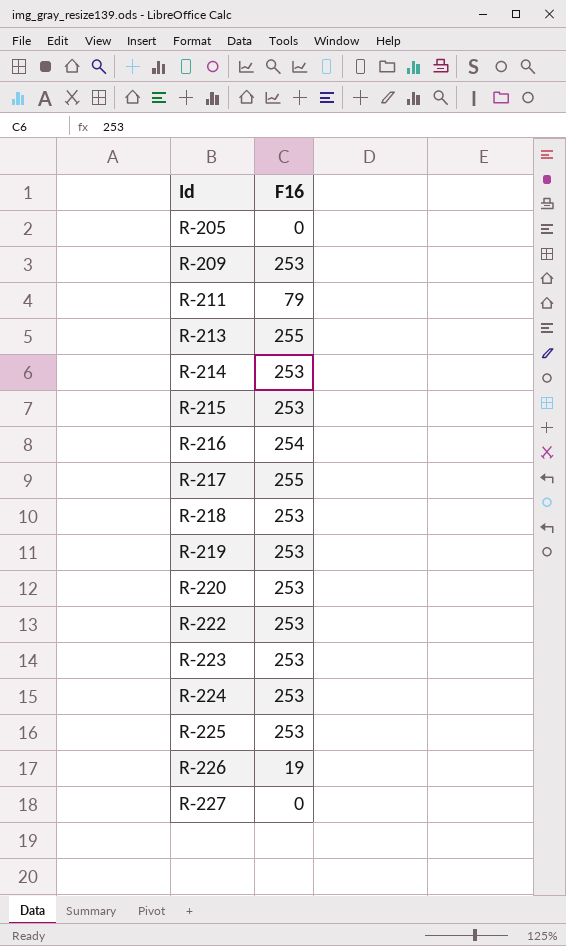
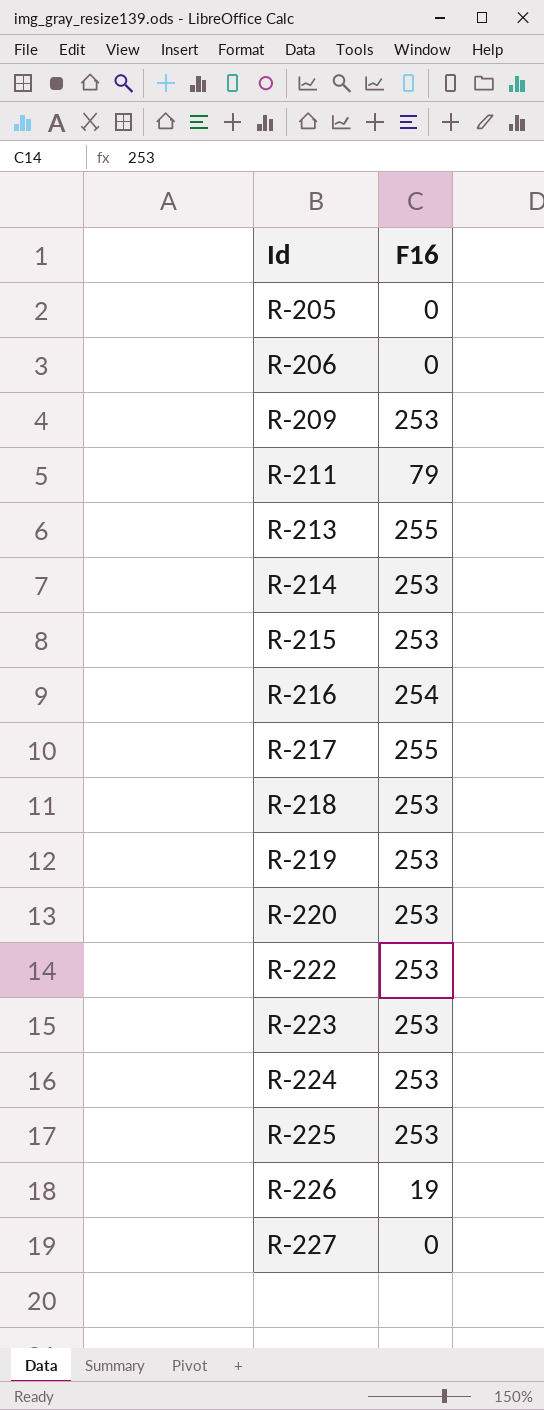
row R-206: none -> 0

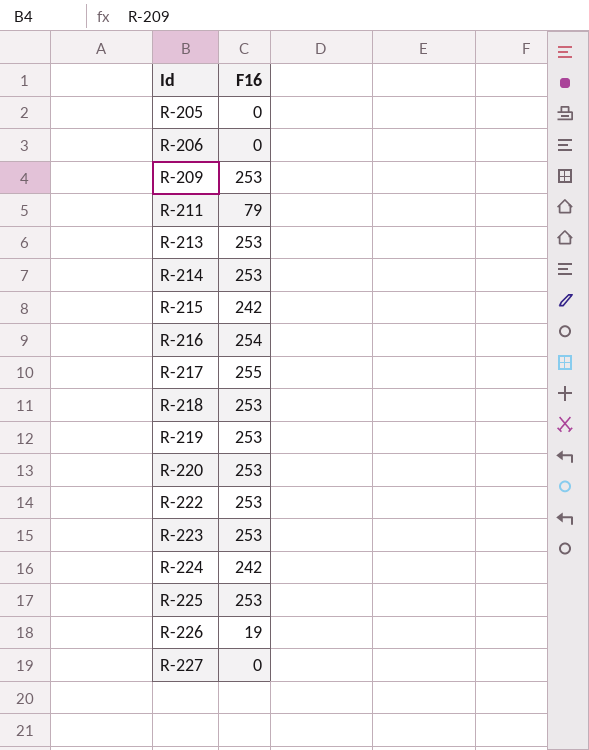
R-213 | F16: 255 -> 253
R-215 | F16: 253 -> 242
R-224 | F16: 253 -> 242

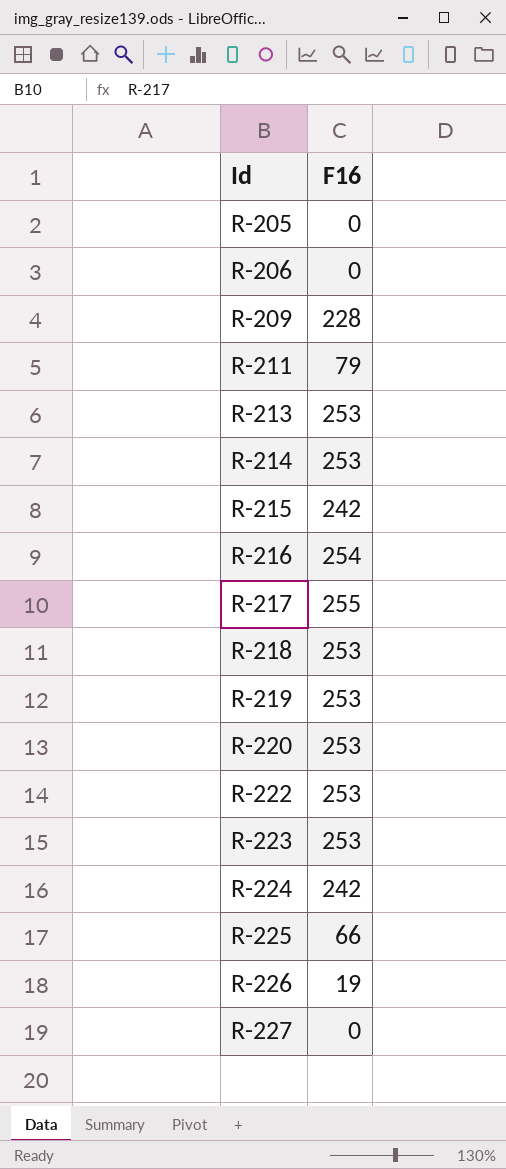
R-209 | F16: 253 -> 228
R-225 | F16: 253 -> 66

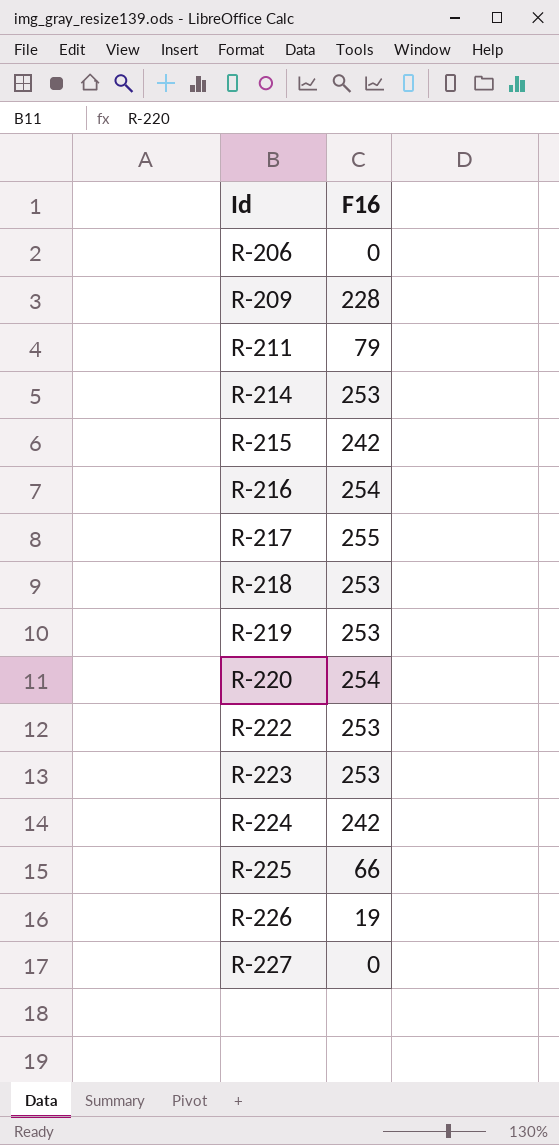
row R-205: 0 -> none
row R-213: 253 -> none
R-220 | F16: 253 -> 254

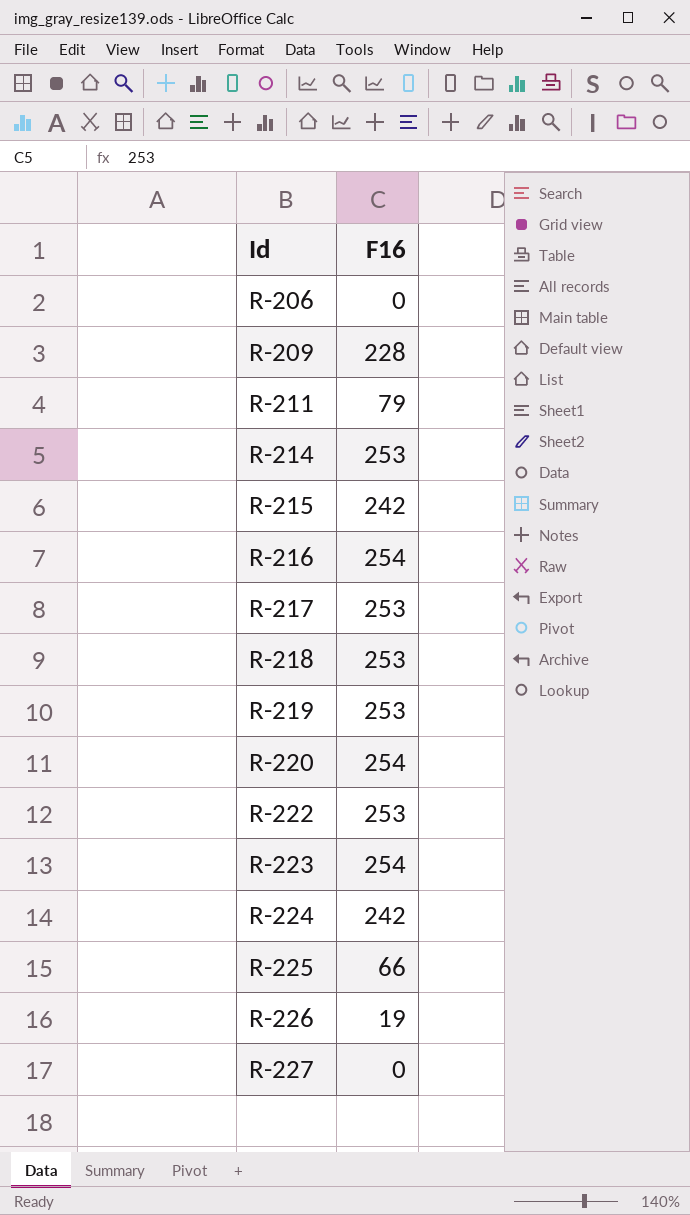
R-217 | F16: 255 -> 253
R-223 | F16: 253 -> 254

